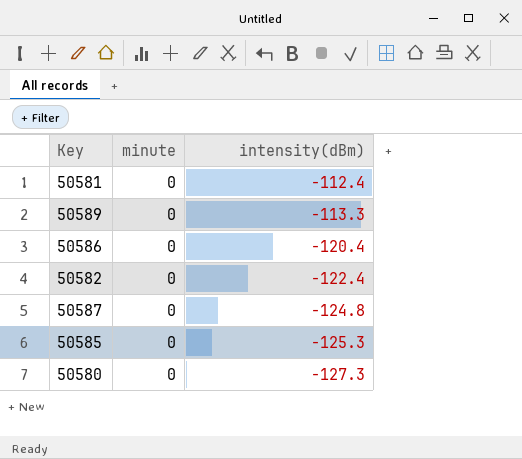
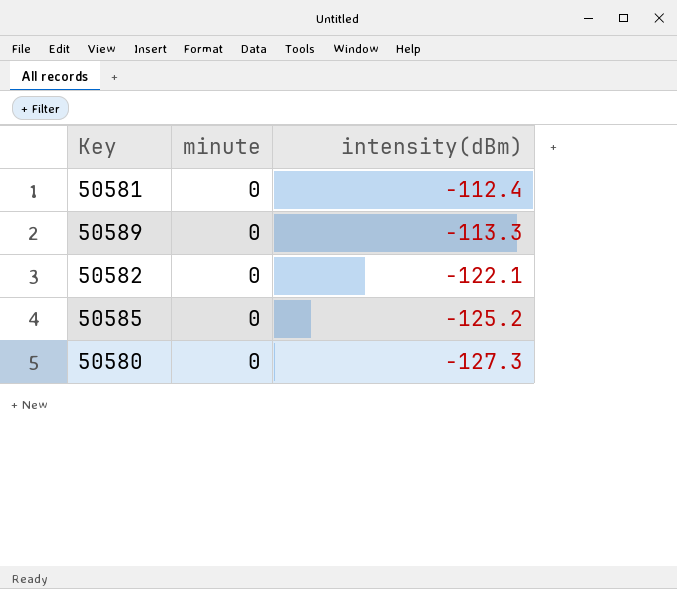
row 50586: 0 | -120.4 -> none
row 50587: 0 | -124.8 -> none
50582 | intensity(dBm): -122.4 -> -122.1
50585 | intensity(dBm): -125.3 -> -125.2

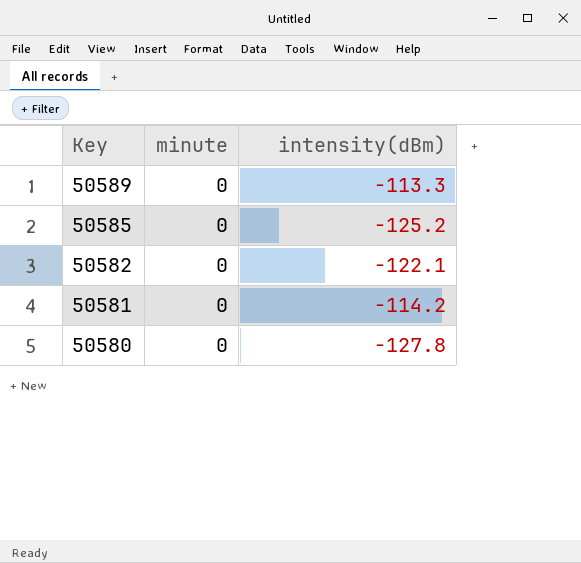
row order: intensity(dBm) descending -> Key descending
50581 | intensity(dBm): -112.4 -> -114.2
50580 | intensity(dBm): -127.3 -> -127.8

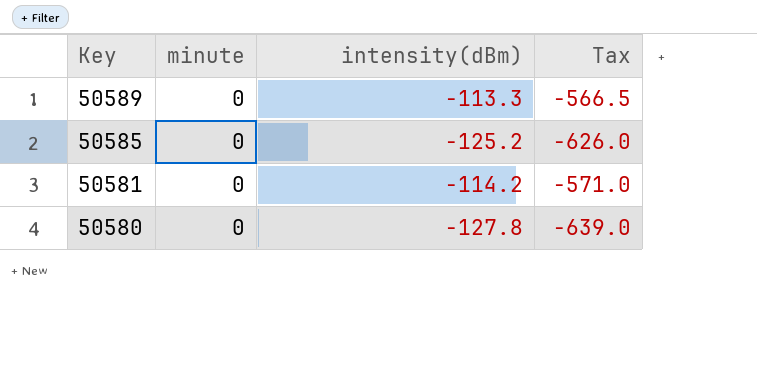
column Tax | formula: none -> [intensity(dBm)] * 5
row 50582: 0 | -122.1 -> none

